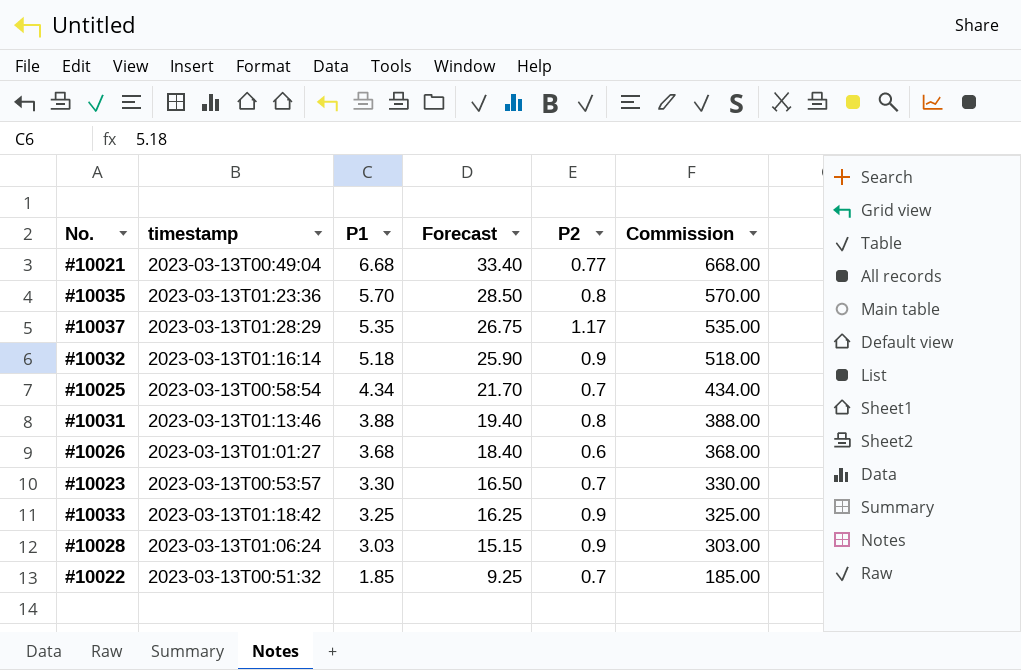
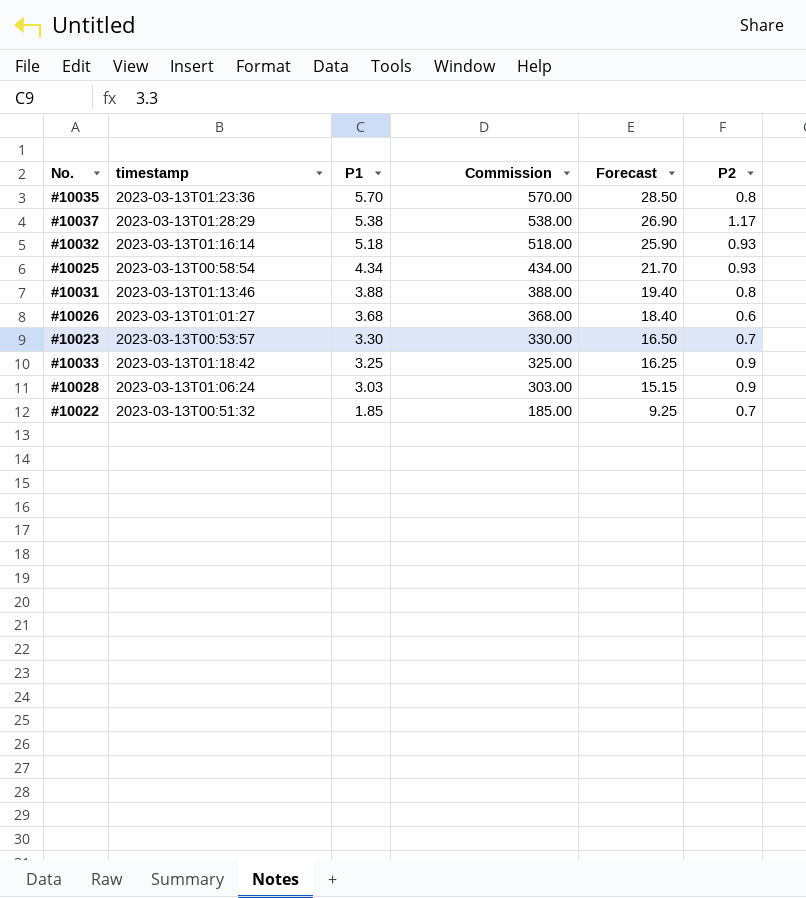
column Commission | position: 6 -> 4
row #10021: 2023-03-13T00:49:04 | 6.68 | 33.40 | 0.77 | 668.00 -> none
#10037 | P1: 5.35 -> 5.38
#10037 | Commission: 535.00 -> 538.00
#10037 | Forecast: 26.75 -> 26.90
#10032 | P2: 0.9 -> 0.93
#10025 | P2: 0.7 -> 0.93

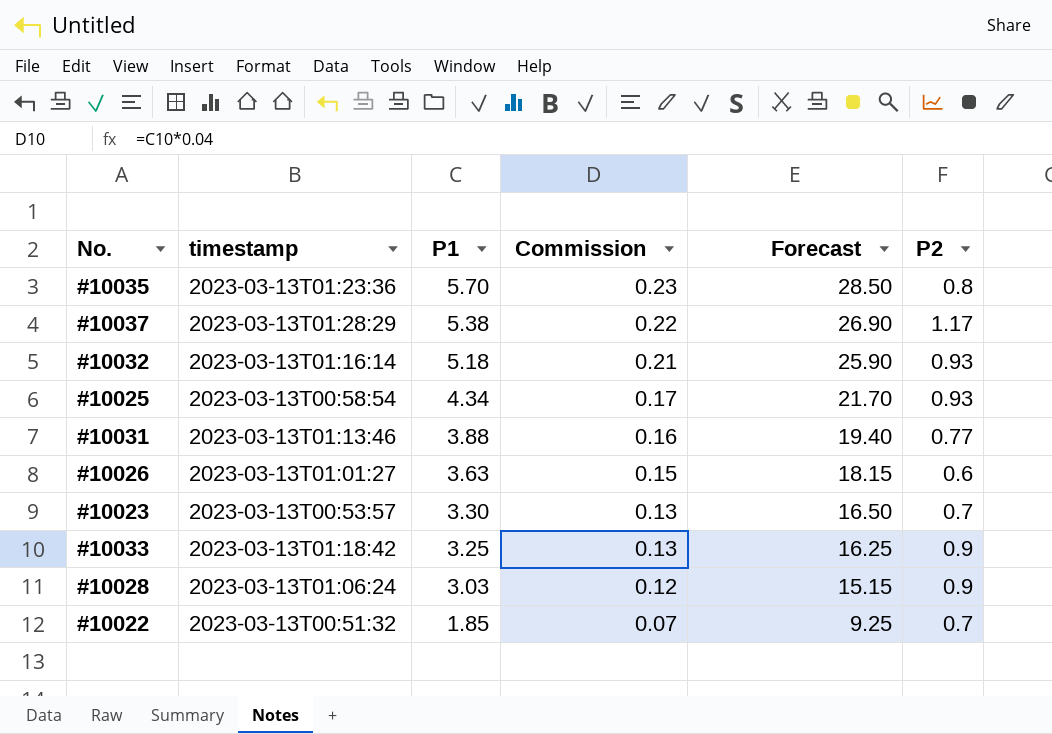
column Commission | formula: [P1] * 100 -> [P1] * 0.04
#10031 | P2: 0.8 -> 0.77
#10026 | P1: 3.68 -> 3.63
#10026 | Forecast: 18.40 -> 18.15

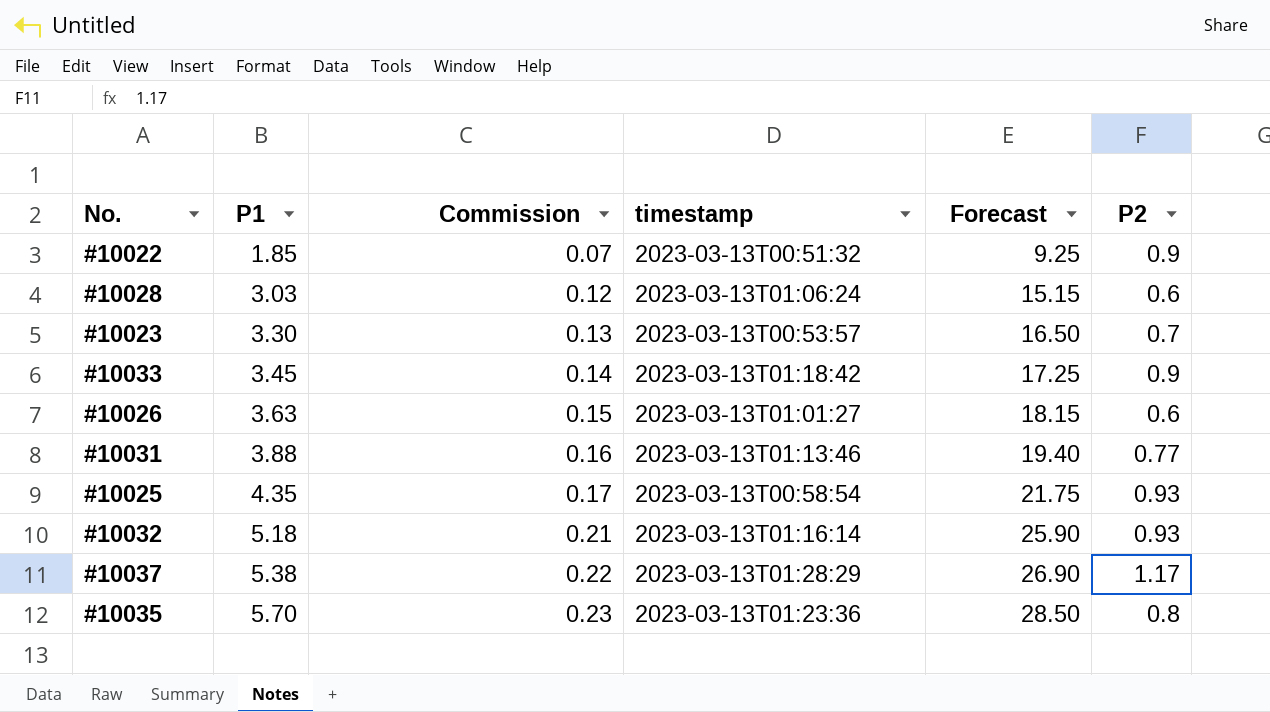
row order: P1 descending -> P1 ascending
column timestamp | position: 2 -> 4
#10022 | P2: 0.7 -> 0.9
#10028 | P2: 0.9 -> 0.6
#10033 | P1: 3.25 -> 3.45
#10033 | Commission: 0.13 -> 0.14
#10033 | Forecast: 16.25 -> 17.25
#10025 | P1: 4.34 -> 4.35
#10025 | Forecast: 21.70 -> 21.75

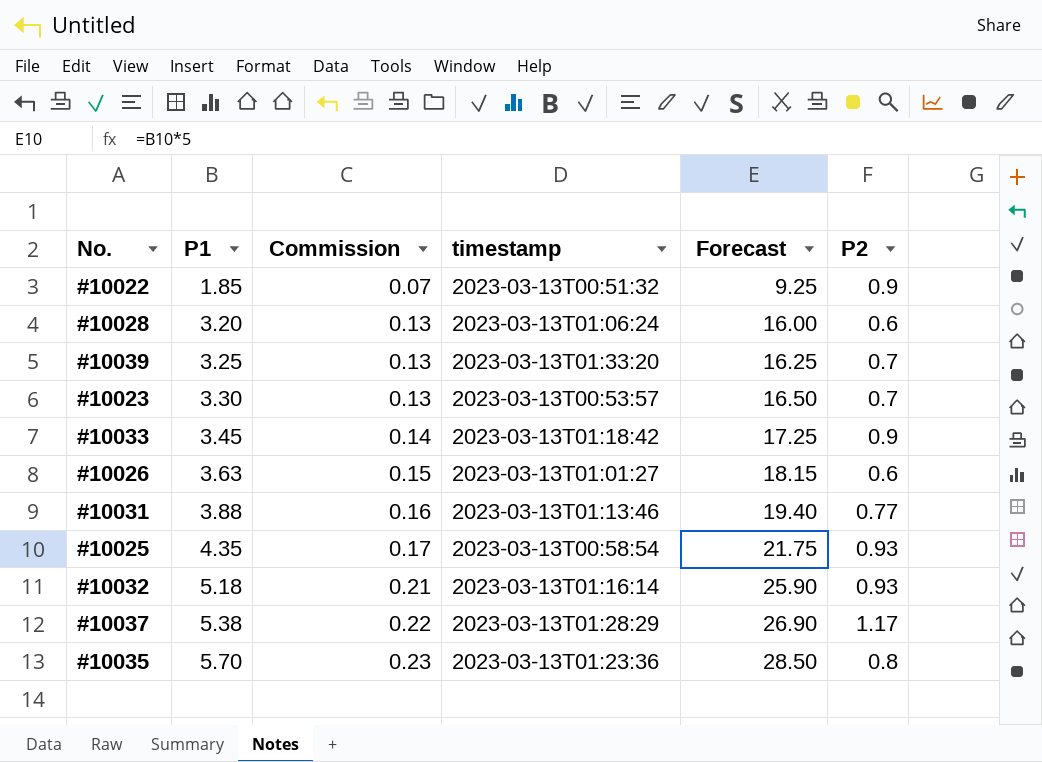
#10028 | P1: 3.03 -> 3.20
#10028 | Commission: 0.12 -> 0.13
#10028 | Forecast: 15.15 -> 16.00
row #10039: none -> 3.25 | 0.13 | 2023-03-13T01:33:20 | 16.25 | 0.7

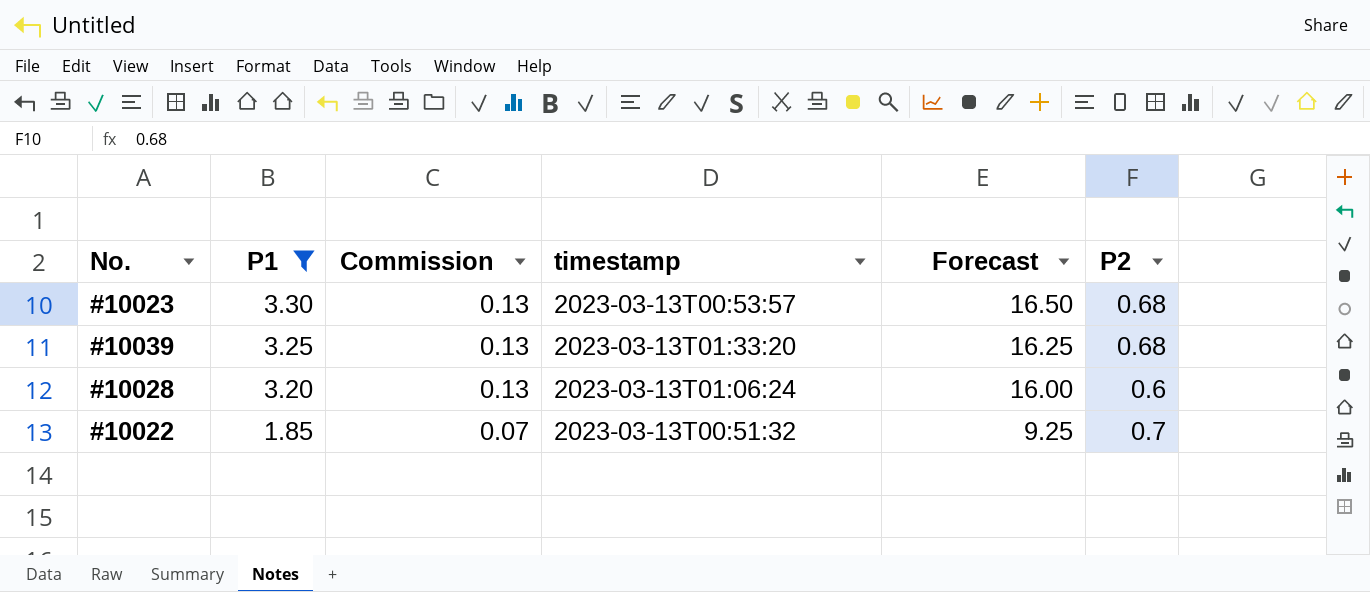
filter: none -> P1 <= 3.30
row order: P1 ascending -> P1 descending
#10023 | P2: 0.7 -> 0.68
#10039 | P2: 0.7 -> 0.68
#10022 | P2: 0.9 -> 0.7

